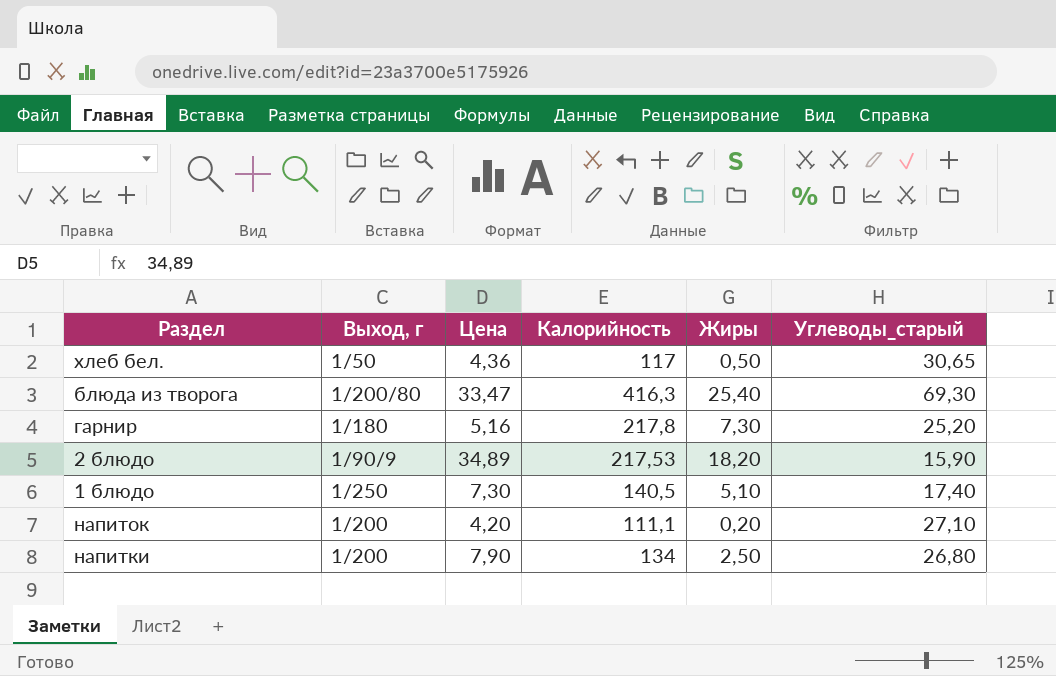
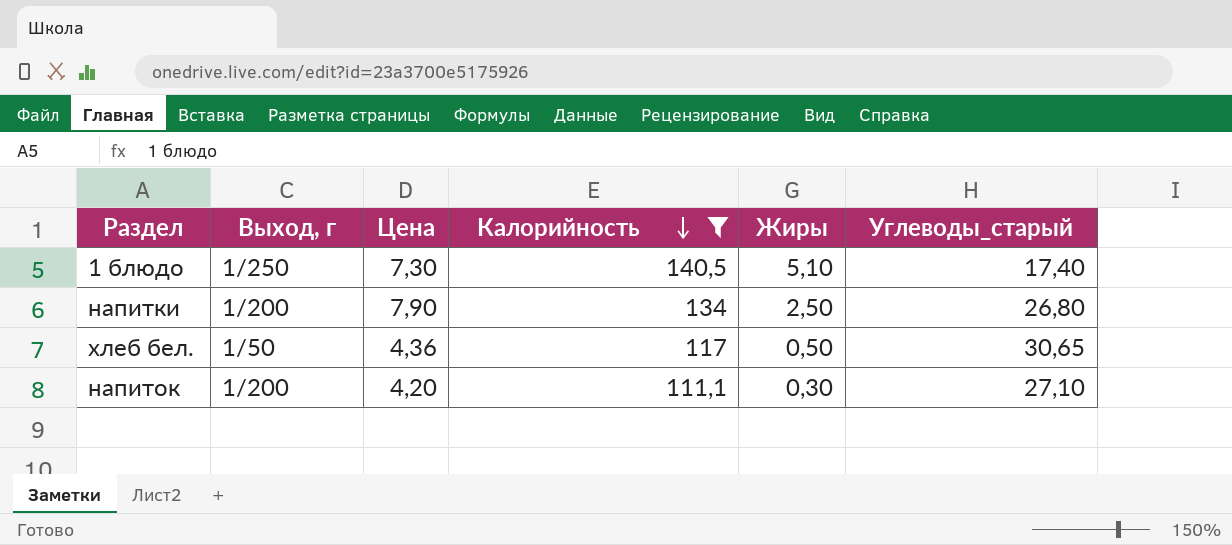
filter: none -> Калорийность <= 140,5
row order: none -> Калорийность descending
напиток | Жиры: 0,20 -> 0,30

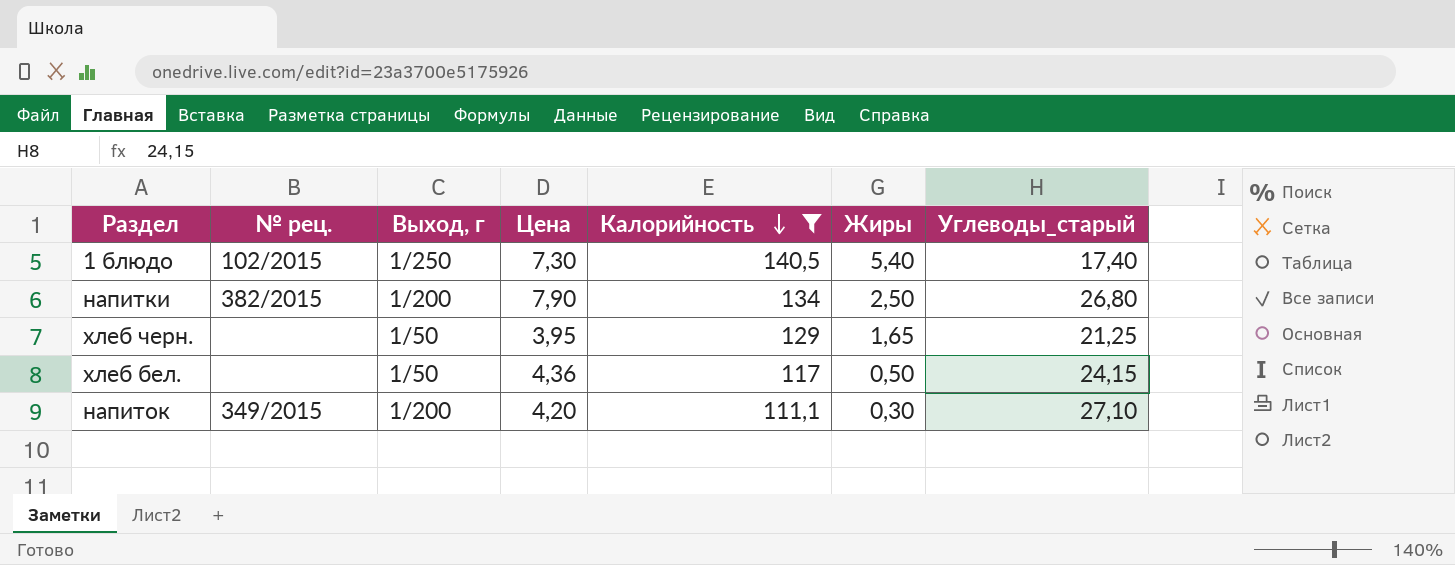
column № рец. | position: none -> 2
1 блюдо | Жиры: 5,10 -> 5,40
row хлеб черн.: none -> none | 1/50 | 3,95 | 129 | 1,65 | 21,25
хлеб бел. | Углеводы_старый: 30,65 -> 24,15

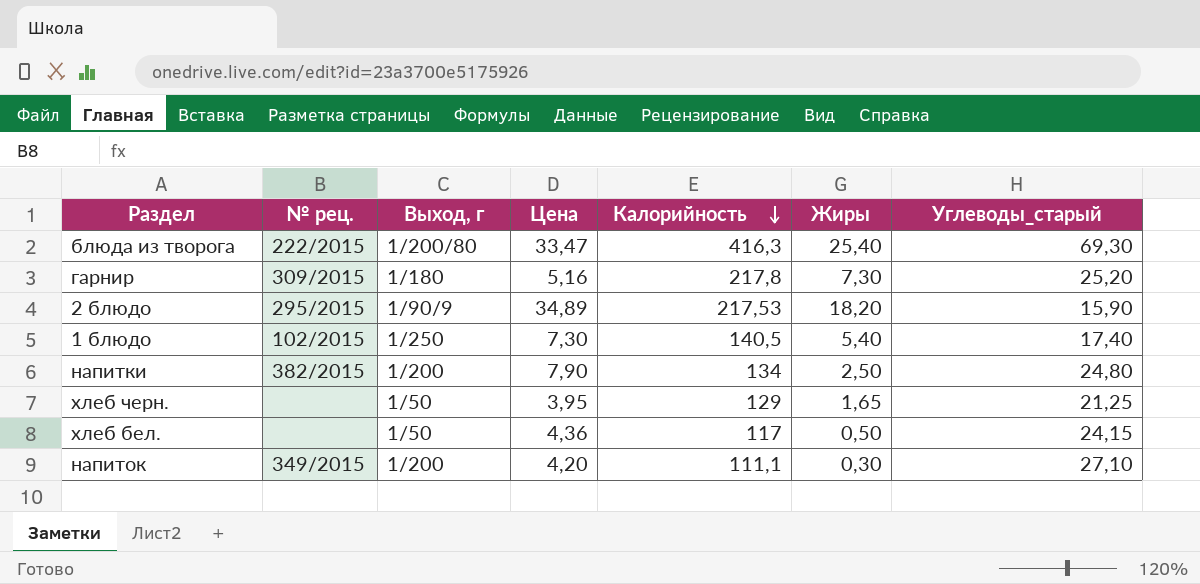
filter: Калорийность <= 140,5 -> none
напитки | Углеводы_старый: 26,80 -> 24,80

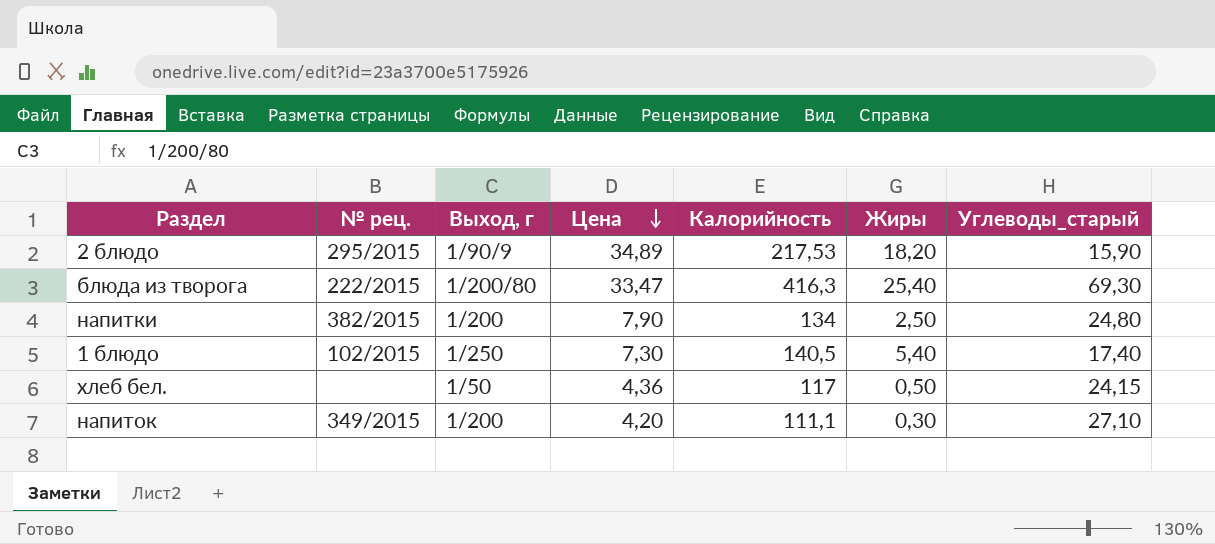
row order: Калорийность descending -> Цена descending
row гарнир: 309/2015 | 1/180 | 5,16 | 217,8 | 7,30 | 25,20 -> none
row хлеб черн.: none | 1/50 | 3,95 | 129 | 1,65 | 21,25 -> none

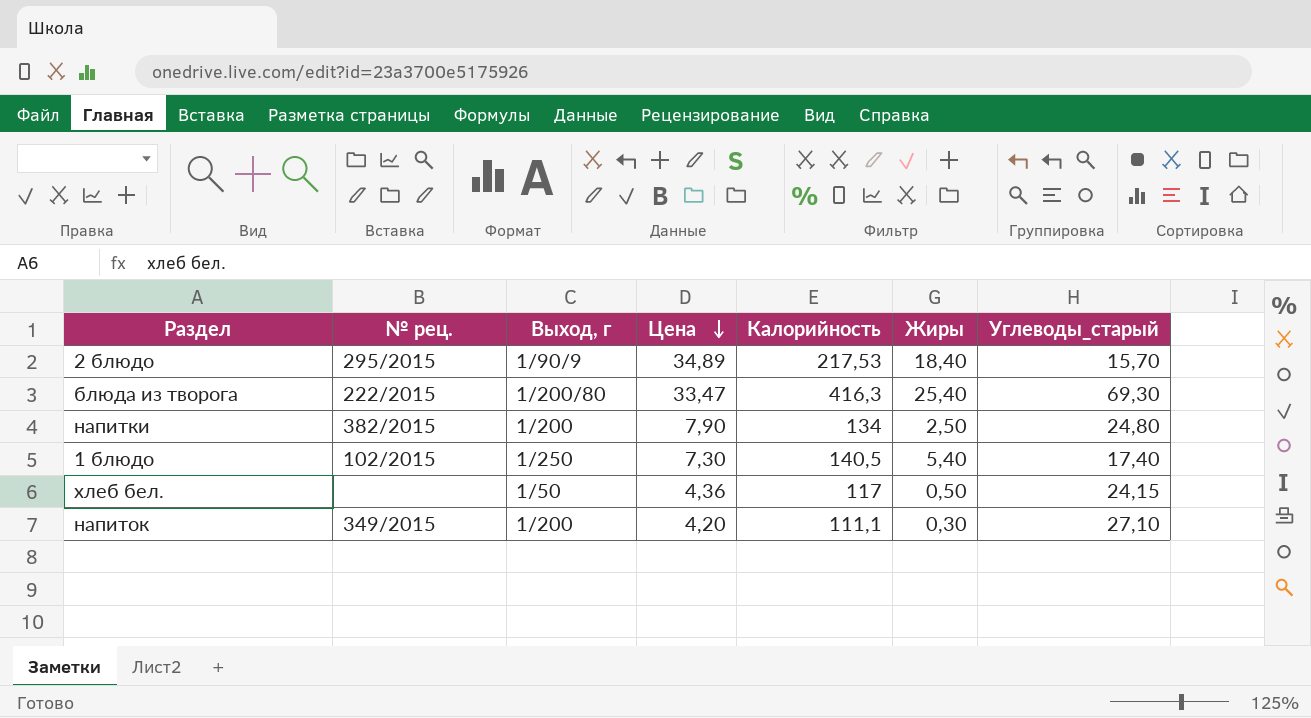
2 блюдо | Жиры: 18,20 -> 18,40
2 блюдо | Углеводы_старый: 15,90 -> 15,70

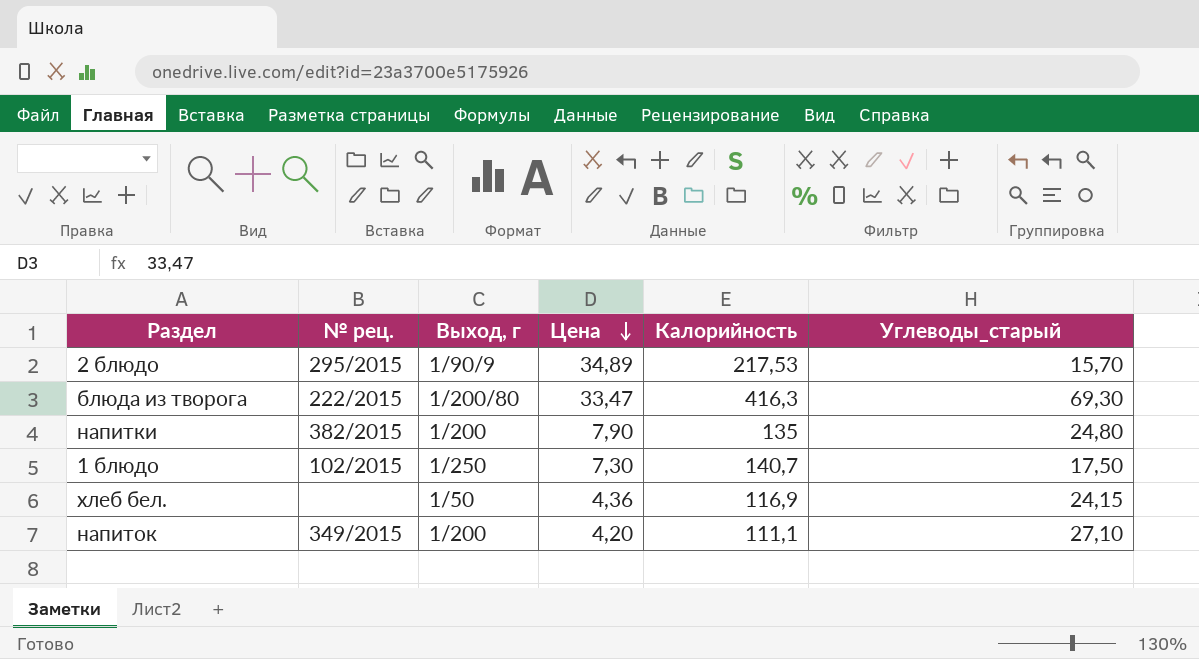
column Жиры | position: 6 -> none
напитки | Калорийность: 134 -> 135
1 блюдо | Калорийность: 140,5 -> 140,7
1 блюдо | Углеводы_старый: 17,40 -> 17,50
хлеб бел. | Калорийность: 117 -> 116,9

